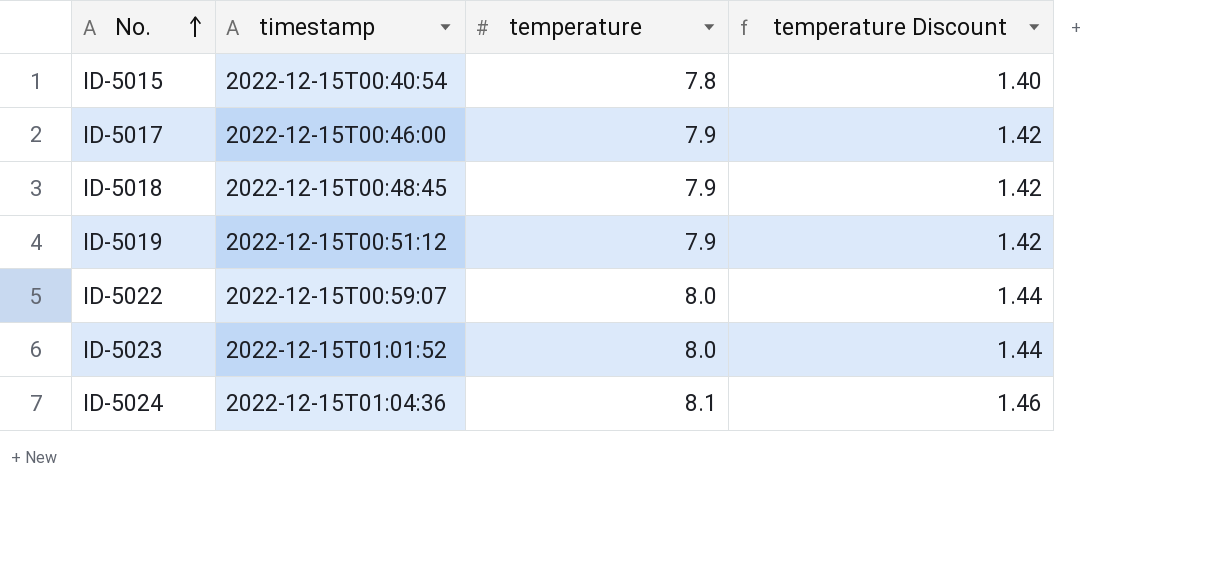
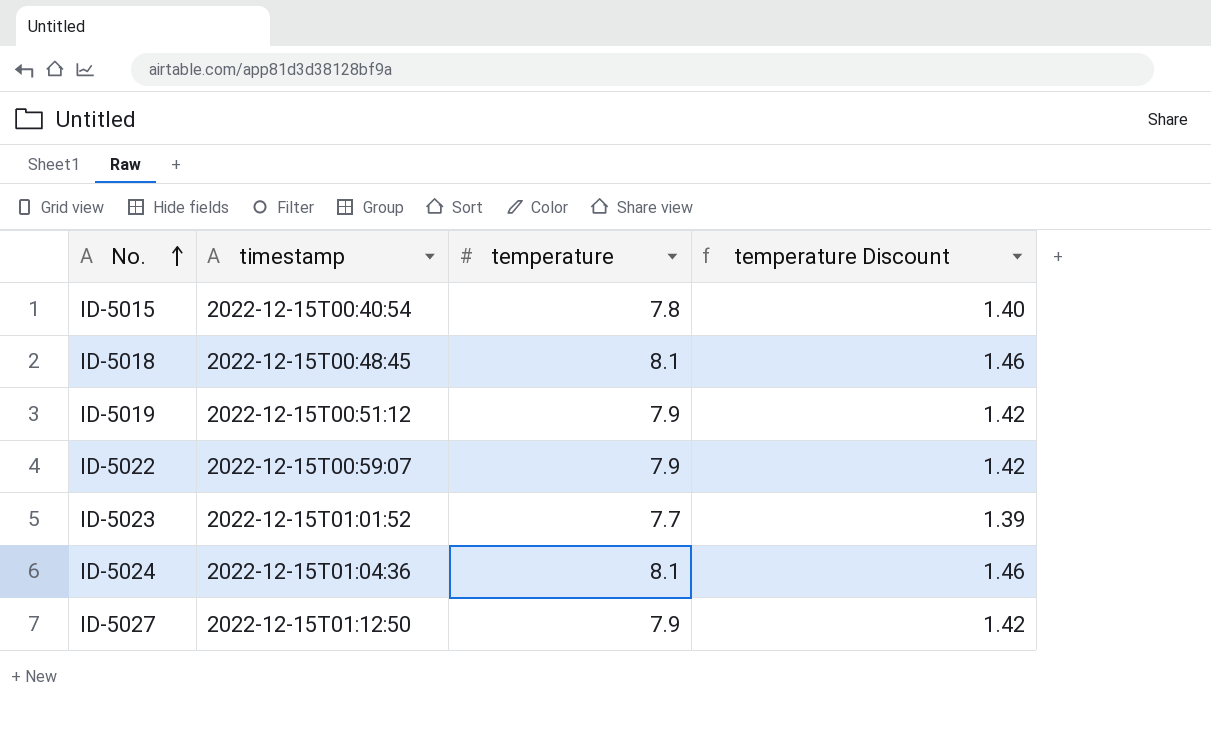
row ID-5017: 2022-12-15T00:46:00 | 7.9 | 1.42 -> none
ID-5018 | temperature: 7.9 -> 8.1
ID-5018 | temperature Discount: 1.42 -> 1.46
ID-5022 | temperature: 8.0 -> 7.9
ID-5022 | temperature Discount: 1.44 -> 1.42
ID-5023 | temperature: 8.0 -> 7.7
ID-5023 | temperature Discount: 1.44 -> 1.39
row ID-5027: none -> 2022-12-15T01:12:50 | 7.9 | 1.42

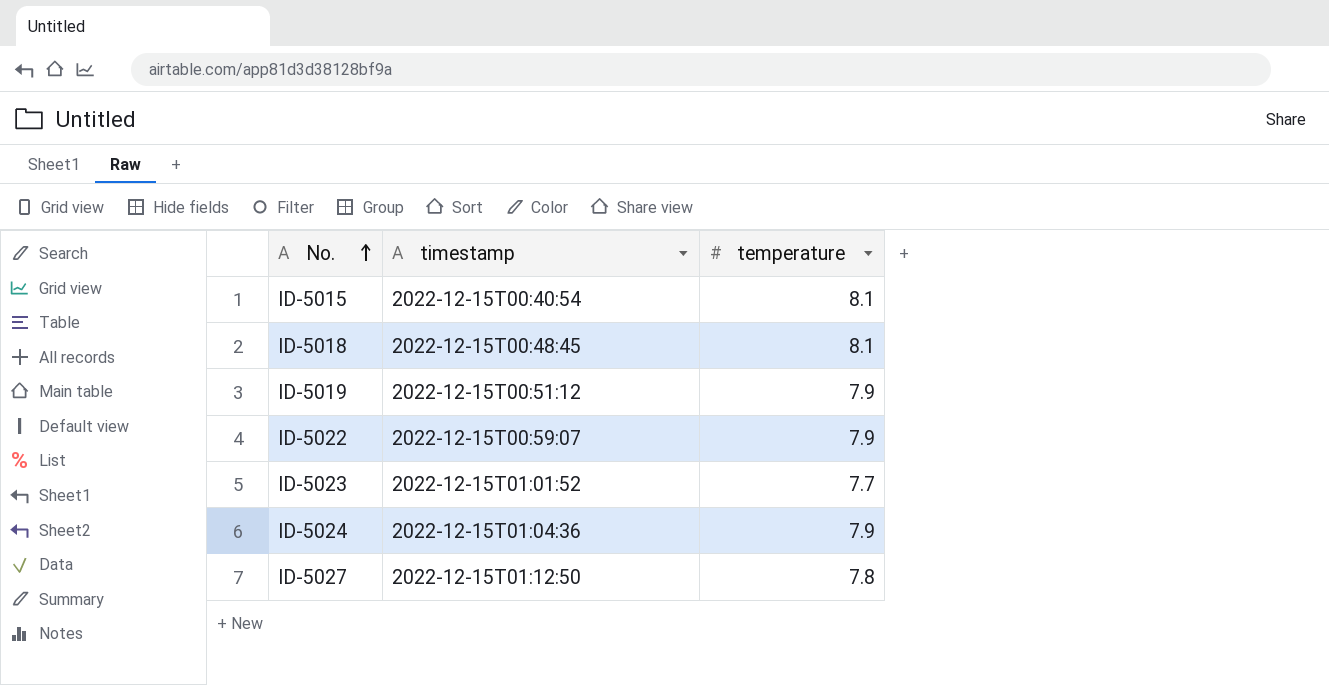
column temperature Discount | formula: [temperature] * 0.18 -> none
ID-5015 | temperature: 7.8 -> 8.1
ID-5024 | temperature: 8.1 -> 7.9
ID-5027 | temperature: 7.9 -> 7.8

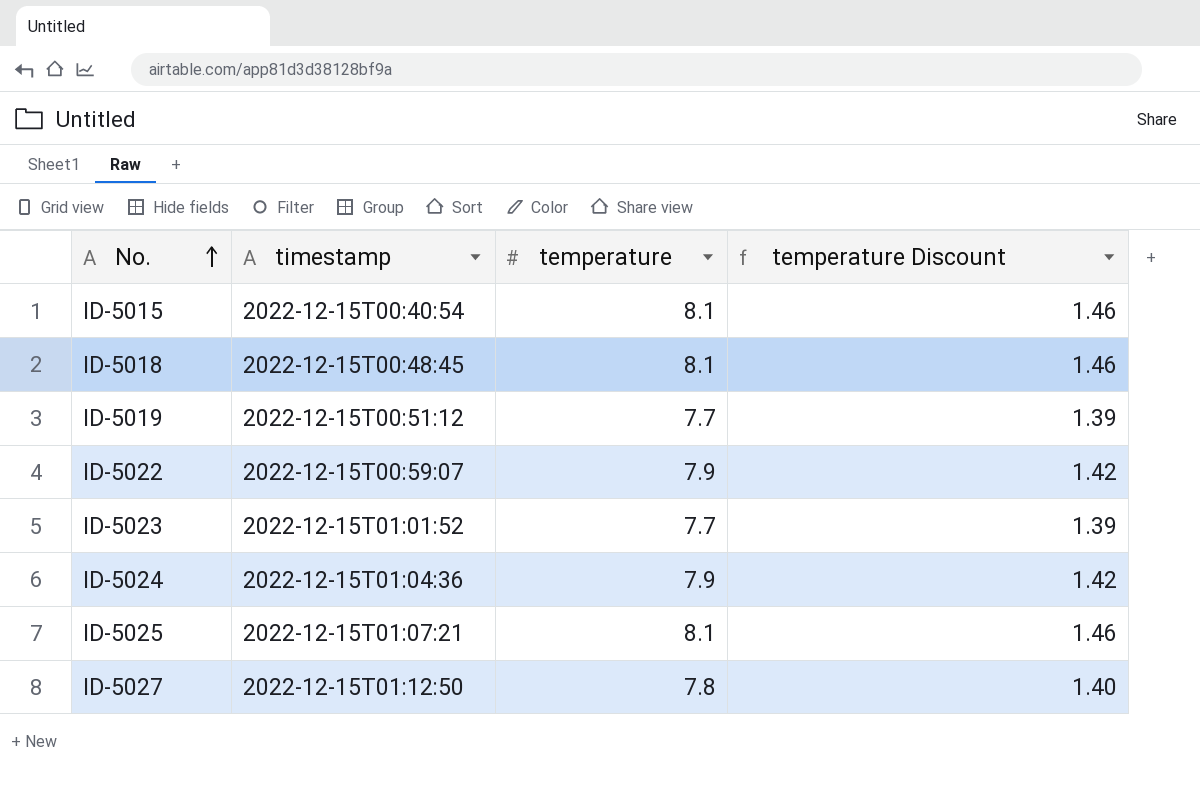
column temperature Discount | formula: none -> [temperature] * 0.18
ID-5019 | temperature: 7.9 -> 7.7
row ID-5025: none -> 2022-12-15T01:07:21 | 8.1 | 1.46

